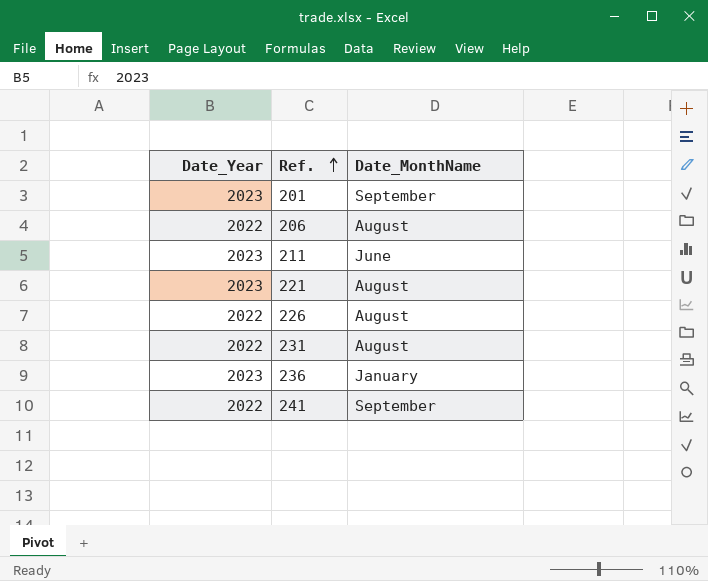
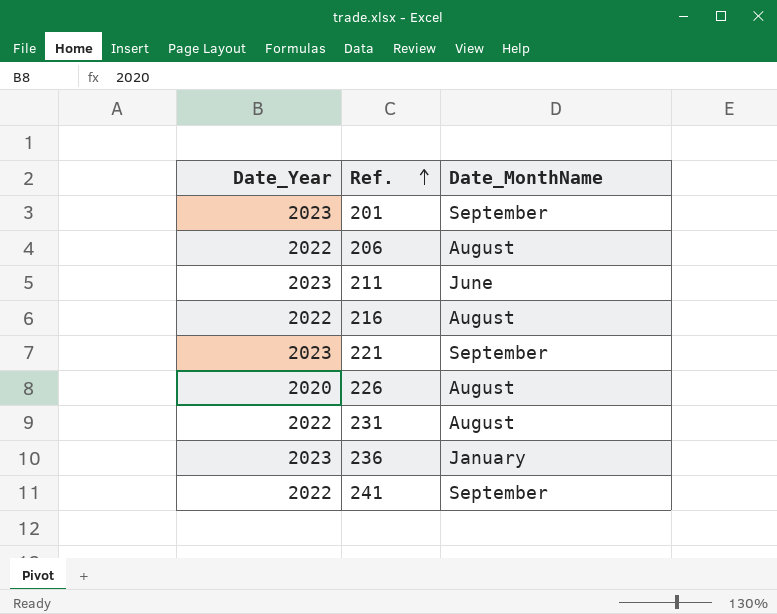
row 216: none -> 2022 | August
221 | Date_MonthName: August -> September
226 | Date_Year: 2022 -> 2020

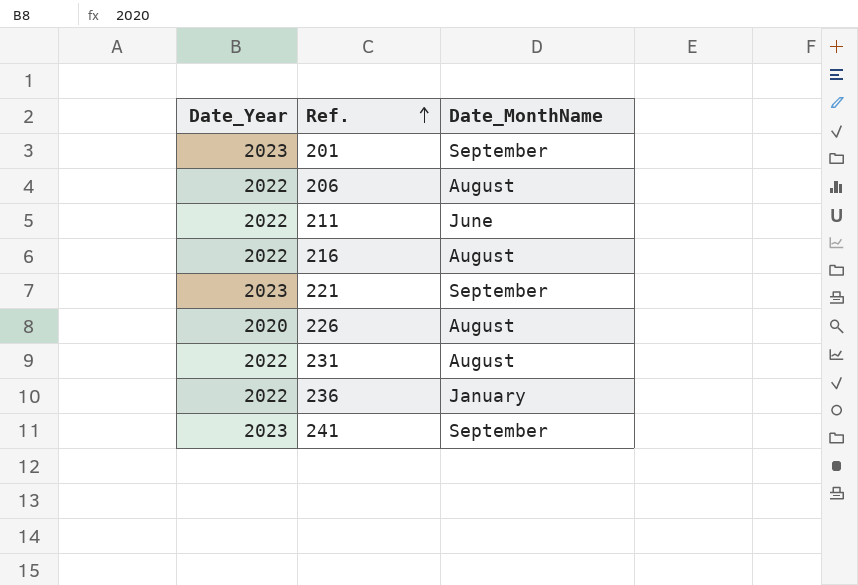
211 | Date_Year: 2023 -> 2022
236 | Date_Year: 2023 -> 2022
241 | Date_Year: 2022 -> 2023

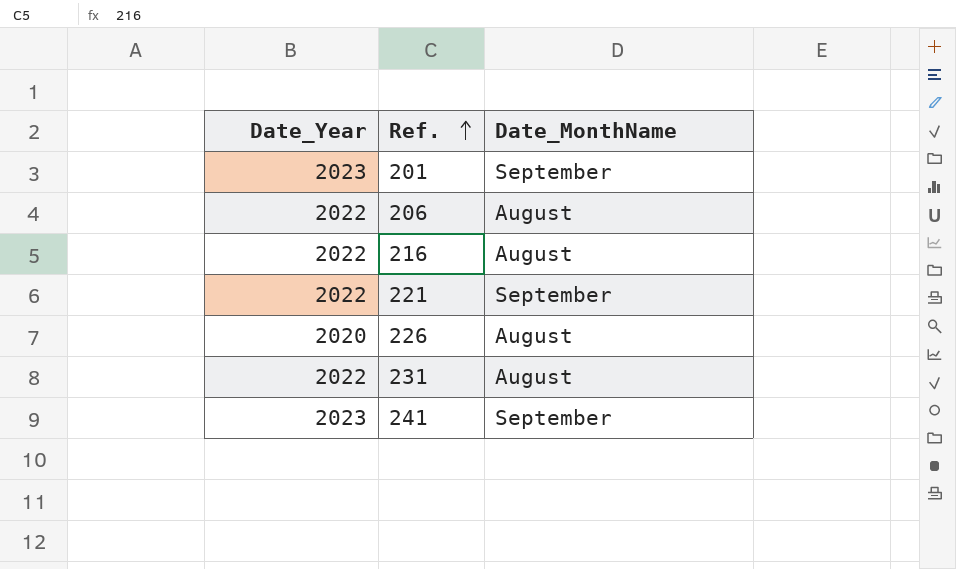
row 211: 2022 | June -> none
row 236: 2022 | January -> none
221 | Date_Year: 2023 -> 2022

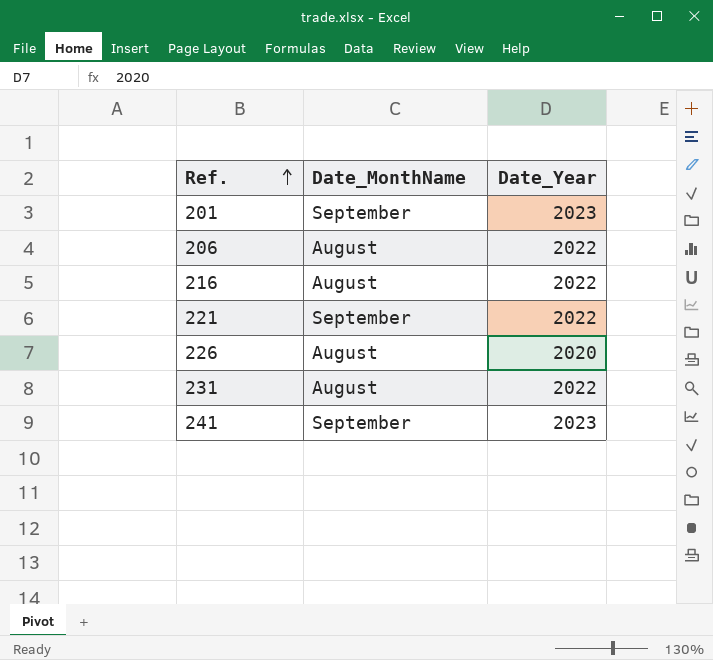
column Date_Year | position: 1 -> 3

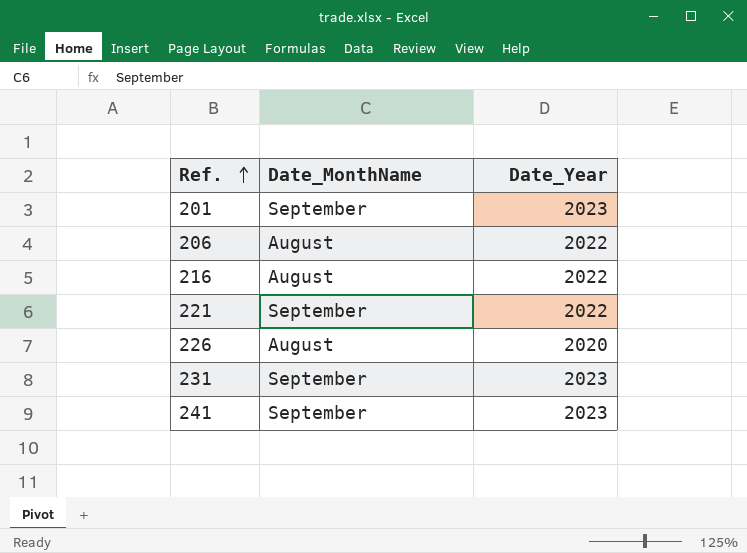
231 | Date_MonthName: August -> September
231 | Date_Year: 2022 -> 2023

